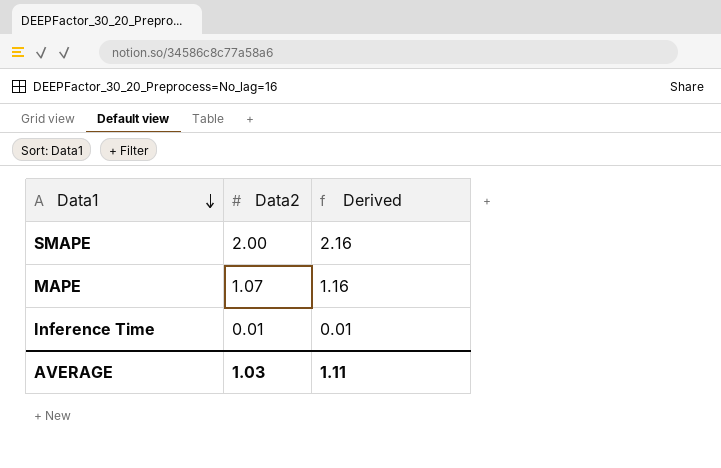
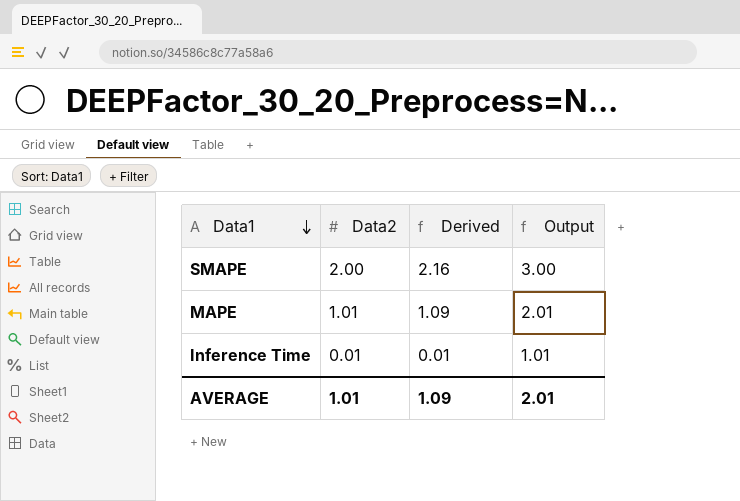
column Output | formula: none -> [Data2] + 1
MAPE | Data2: 1.07 -> 1.01
MAPE | Derived: 1.16 -> 1.09
AVERAGE | Data2: 1.03 -> 1.01
AVERAGE | Derived: 1.11 -> 1.09

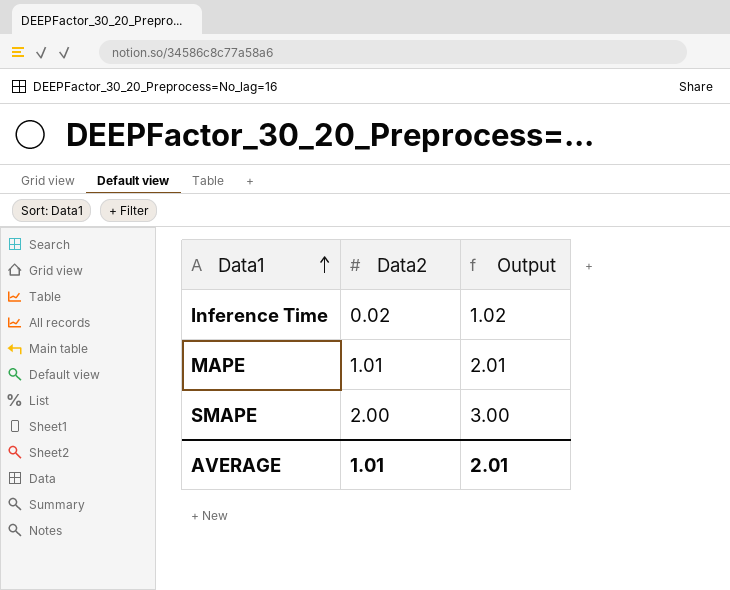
row order: Data1 descending -> Data1 ascending
column Derived | formula: [Data2] * 1.08 -> none
Inference Time | Data2: 0.01 -> 0.02
Inference Time | Output: 1.01 -> 1.02

